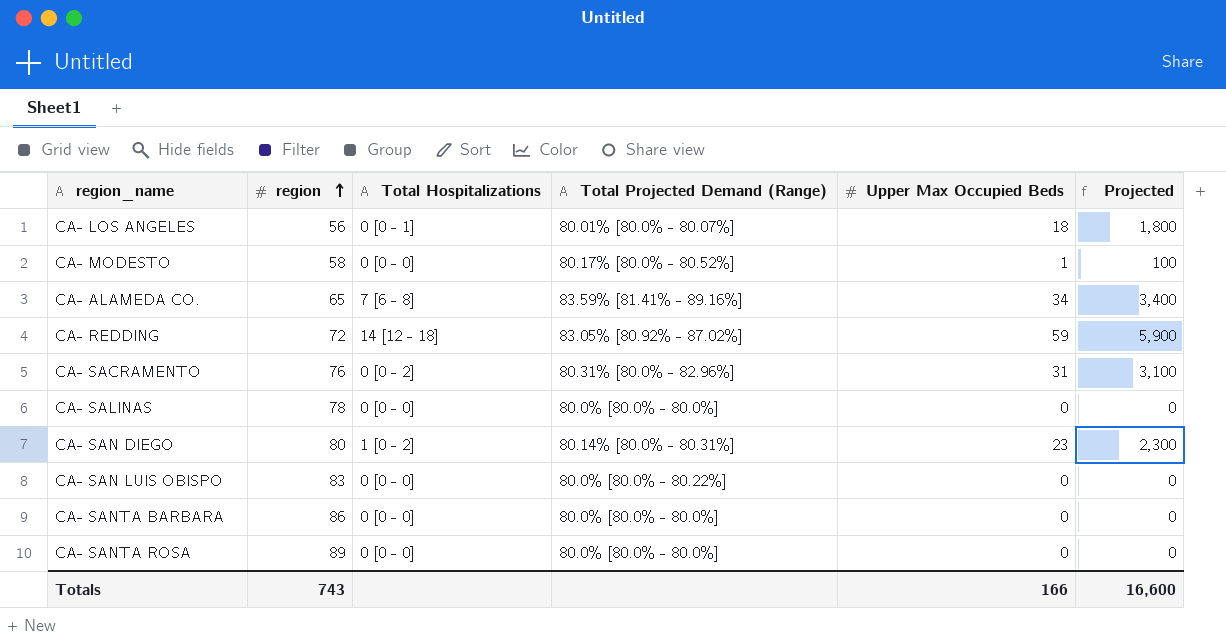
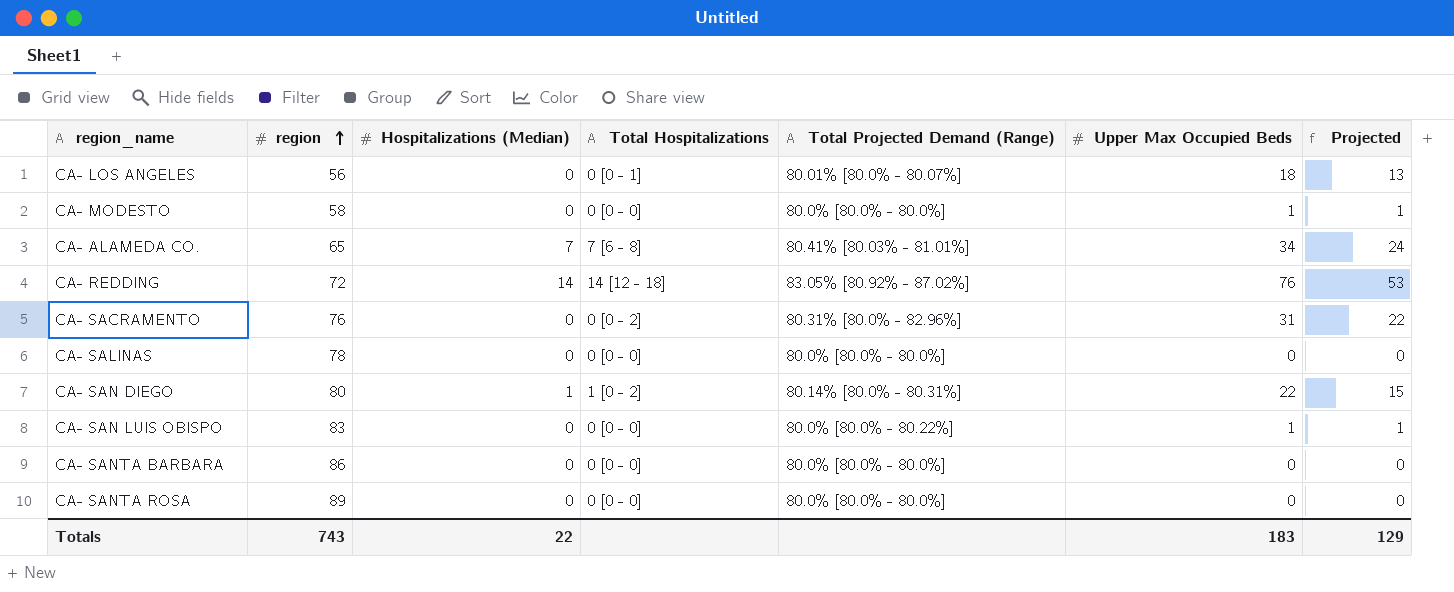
column Hospitalizations (Median) | position: none -> 3
column Projected | formula: [Upper Max Occupied Beds] * 100 -> [Upper Max Occupied Beds] * 0.7
CA- MODESTO | Total Projected Demand (Range): 80.17% [80.0% - 80.52%] -> 80.0% [80.0% - 80.0%]
CA- ALAMEDA CO. | Total Projected Demand (Range): 83.59% [81.41% - 89.16%] -> 80.41% [80.03% - 81.01%]
CA- REDDING | Upper Max Occupied Beds: 59 -> 76
CA- SAN DIEGO | Upper Max Occupied Beds: 23 -> 22
CA- SAN LUIS OBISPO | Upper Max Occupied Beds: 0 -> 1
Totals | Upper Max Occupied Beds: 166 -> 183
Totals | Projected: 16,600 -> 129

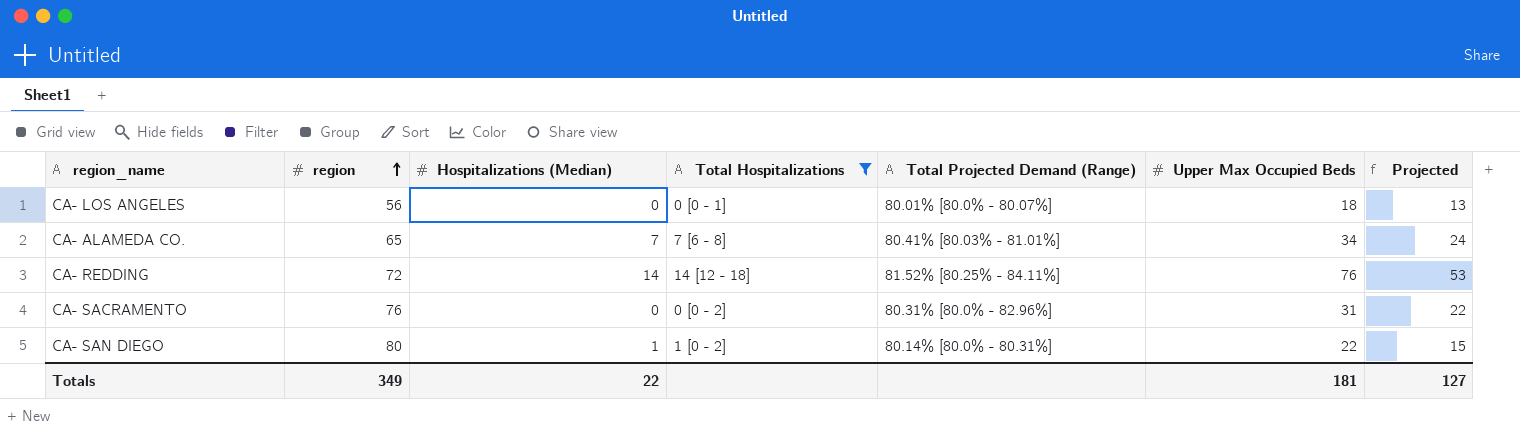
filter: none -> Total Hospitalizations != 0 [0 - 0]
CA- REDDING | Total Projected Demand (Range): 83.05% [80.92% - 87.02%] -> 81.52% [80.25% - 84.11%]
Totals | region: 743 -> 349
Totals | Upper Max Occupied Beds: 183 -> 181
Totals | Projected: 129 -> 127

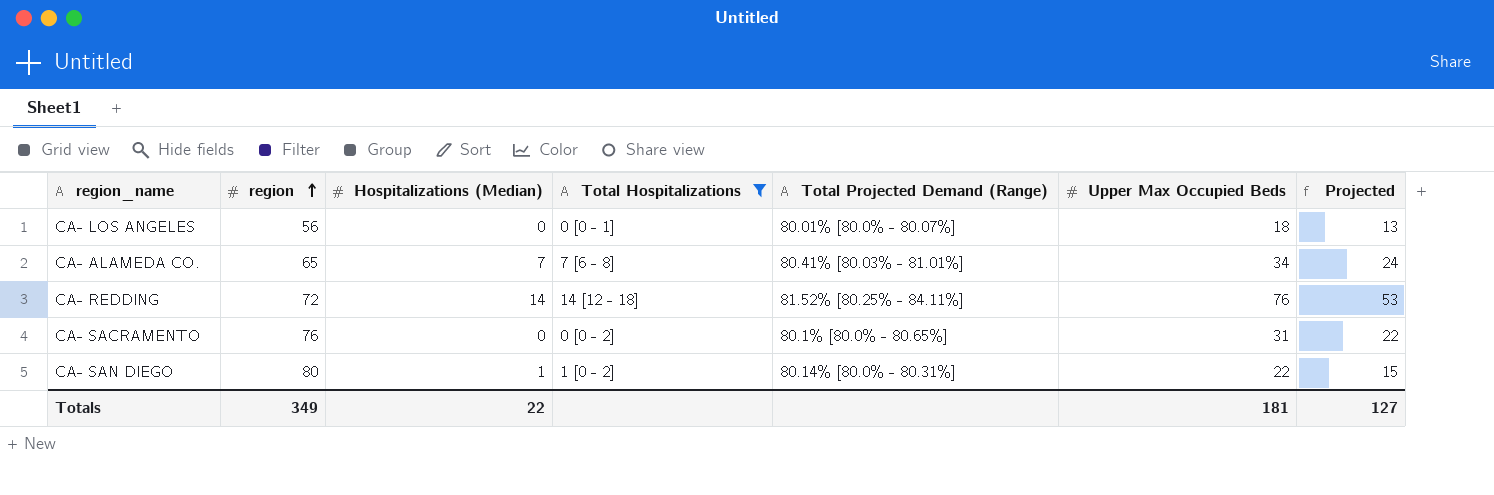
CA- SACRAMENTO | Total Projected Demand (Range): 80.31% [80.0% - 82.96%] -> 80.1% [80.0% - 80.65%]

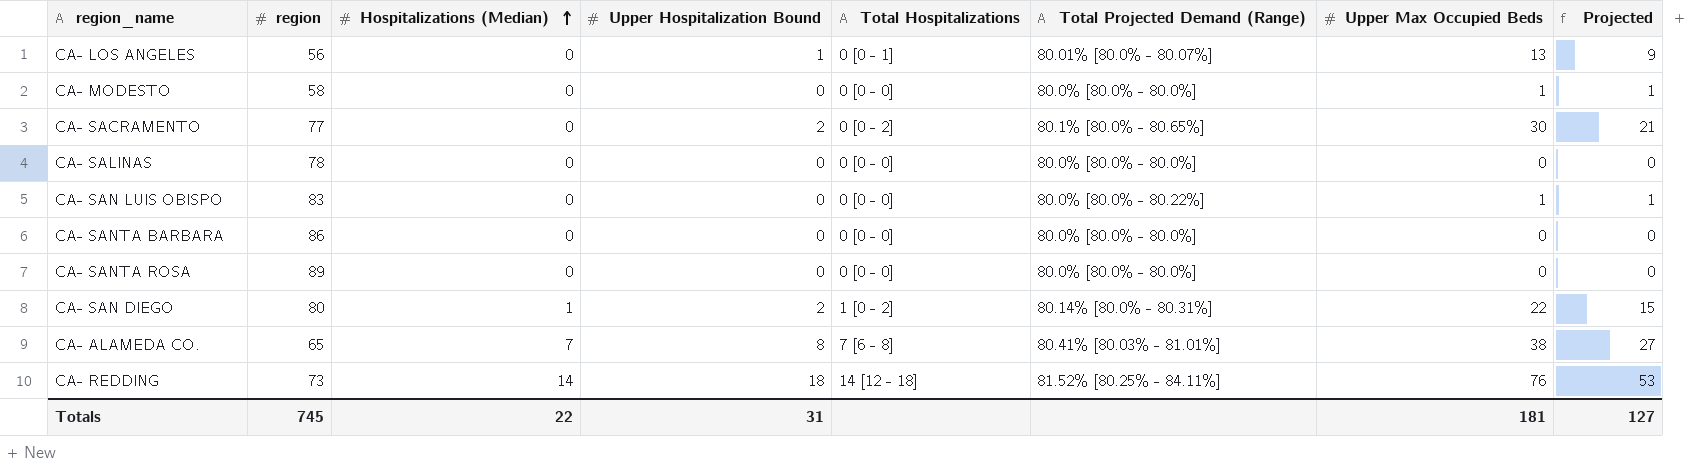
filter: Total Hospitalizations != 0 [0 - 0] -> none
row order: region ascending -> Hospitalizations (Median) ascending
column Upper Hospitalization Bound | position: none -> 4
CA- LOS ANGELES | Upper Max Occupied Beds: 18 -> 13
CA- LOS ANGELES | Projected: 13 -> 9
CA- SACRAMENTO | region: 76 -> 77
CA- SACRAMENTO | Upper Max Occupied Beds: 31 -> 30
CA- SACRAMENTO | Projected: 22 -> 21
CA- ALAMEDA CO. | Upper Max Occupied Beds: 34 -> 38
CA- ALAMEDA CO. | Projected: 24 -> 27
CA- REDDING | region: 72 -> 73
Totals | region: 349 -> 745

